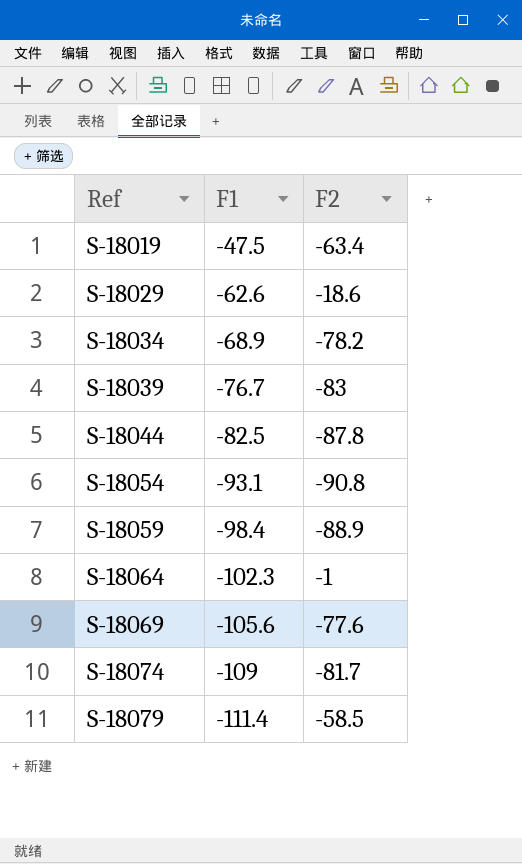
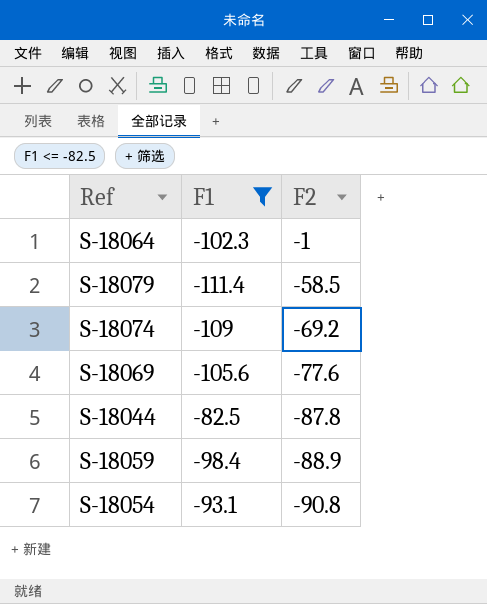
filter: none -> F1 <= -82.5
row order: Ref ascending -> F2 descending
S-18074 | F2: -81.7 -> -69.2

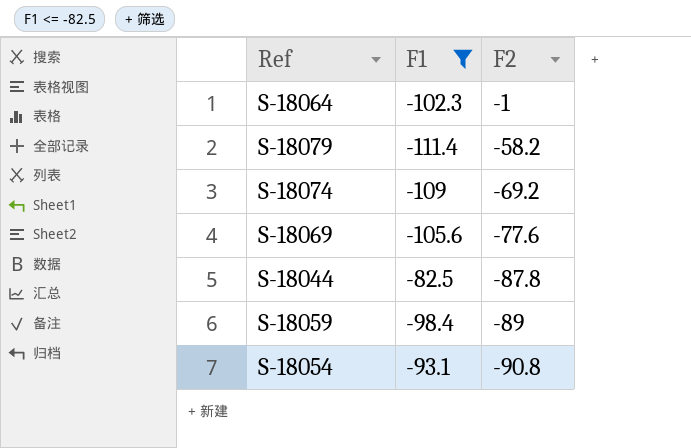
S-18079 | F2: -58.5 -> -58.2
S-18059 | F2: -88.9 -> -89

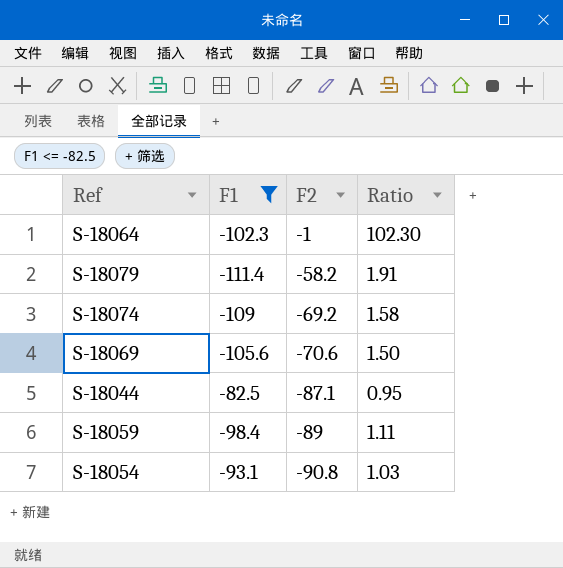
column Ratio | formula: none -> [F1] / [F2]
S-18069 | F2: -77.6 -> -70.6
S-18044 | F2: -87.8 -> -87.1

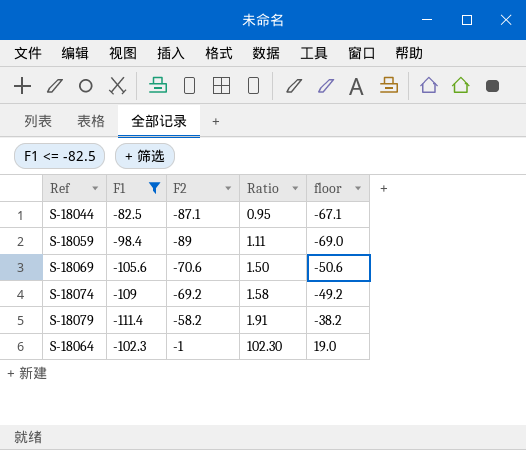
row order: F2 descending -> Ratio ascending
column floor | formula: none -> [F2] + 20
row S-18054: -93.1 | -90.8 | 1.03 -> none

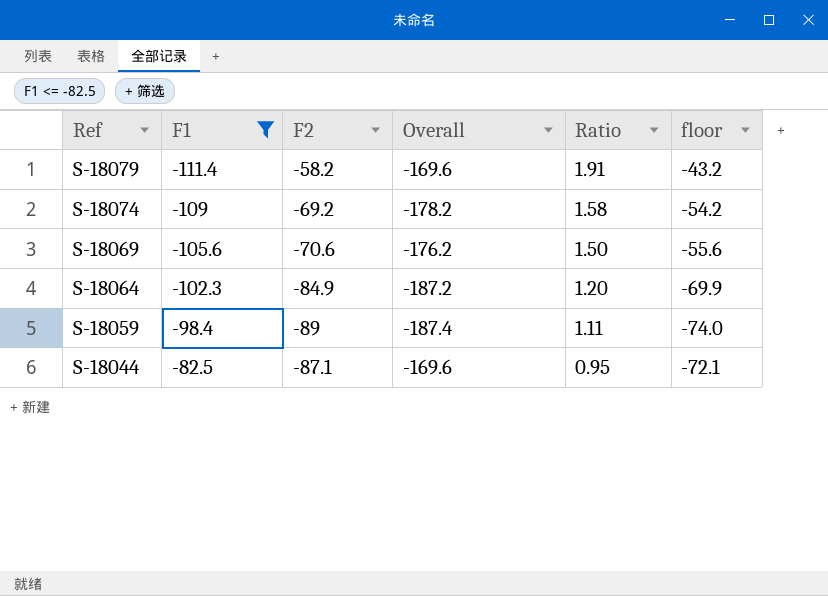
row order: Ratio ascending -> Ref descending
column Overall | formula: none -> [F1] + [F2]
column floor | formula: [F2] + 20 -> [F2] + 15
S-18064 | F2: -1 -> -84.9
S-18064 | Ratio: 102.30 -> 1.20

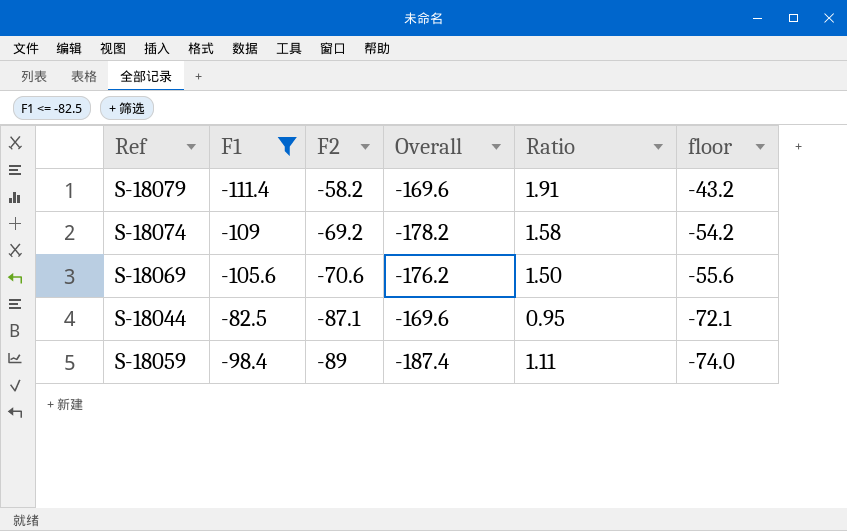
row order: Ref descending -> F2 descending
row S-18064: -102.3 | -84.9 | -187.2 | 1.20 | -69.9 -> none

